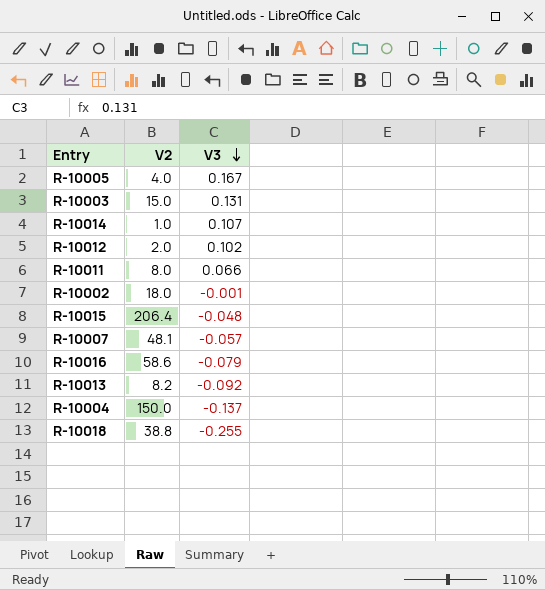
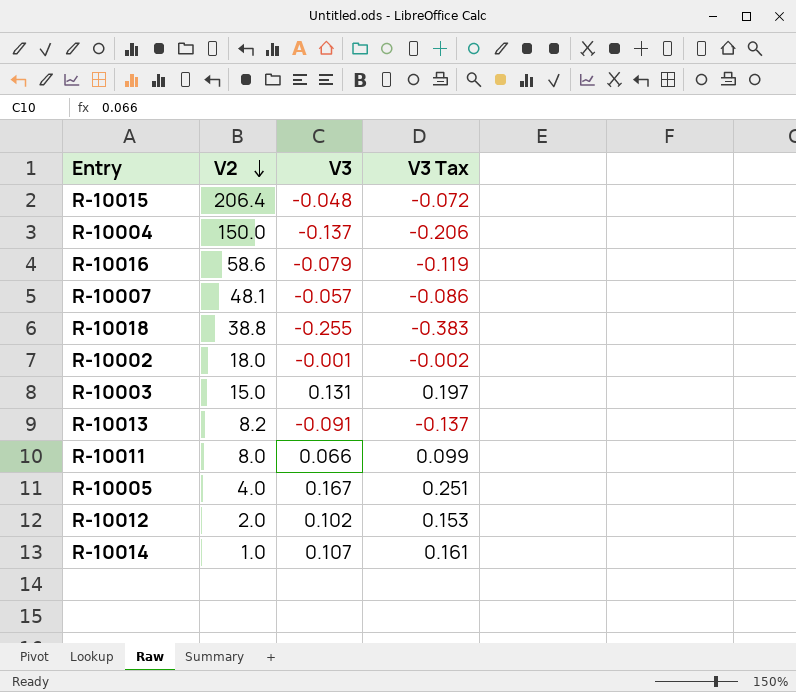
row order: V3 descending -> V2 descending
column V3 Tax | formula: none -> [V3] * 1.5
R-10013 | V3: -0.092 -> -0.091

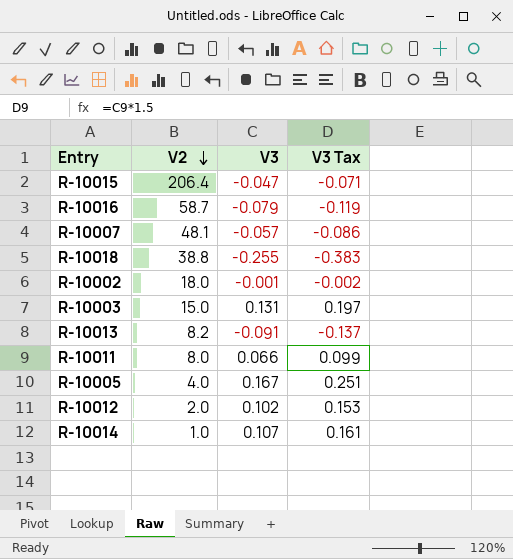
row R-10004: 150.0 | -0.137 | -0.206 -> none
R-10015 | V3: -0.048 -> -0.047
R-10015 | V3 Tax: -0.072 -> -0.071
R-10016 | V2: 58.6 -> 58.7

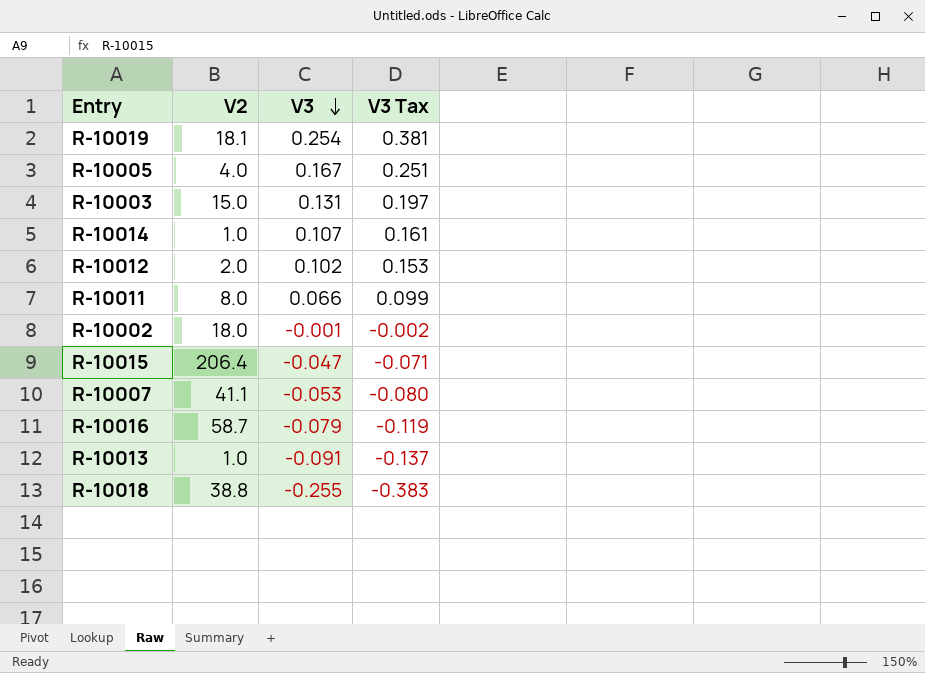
row order: V2 descending -> V3 descending
row R-10019: none -> 18.1 | 0.254 | 0.381
R-10007 | V2: 48.1 -> 41.1
R-10007 | V3: -0.057 -> -0.053
R-10007 | V3 Tax: -0.086 -> -0.080
R-10013 | V2: 8.2 -> 1.0

